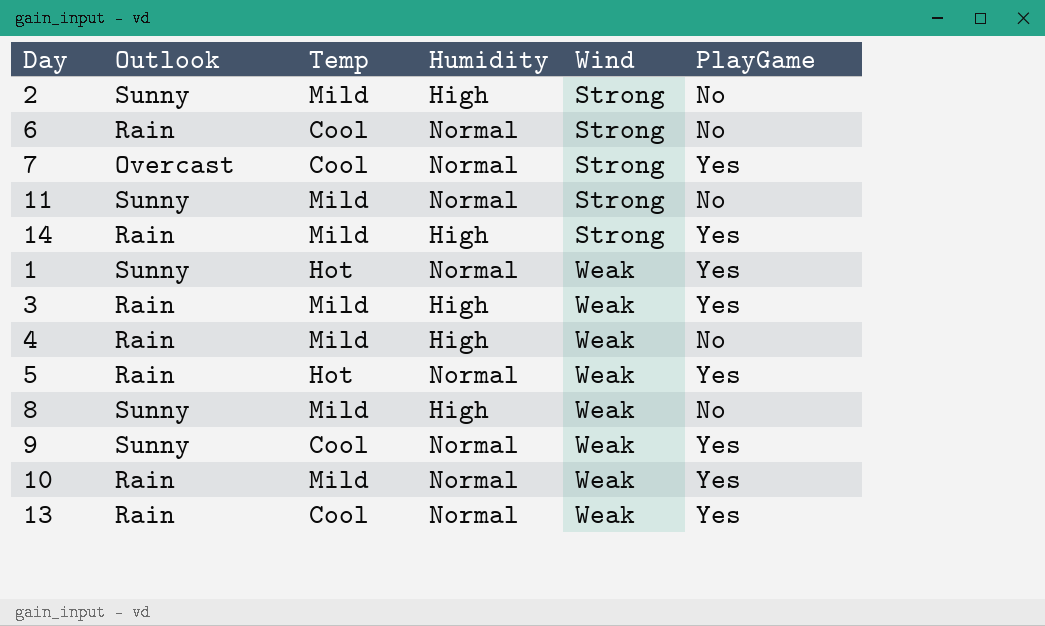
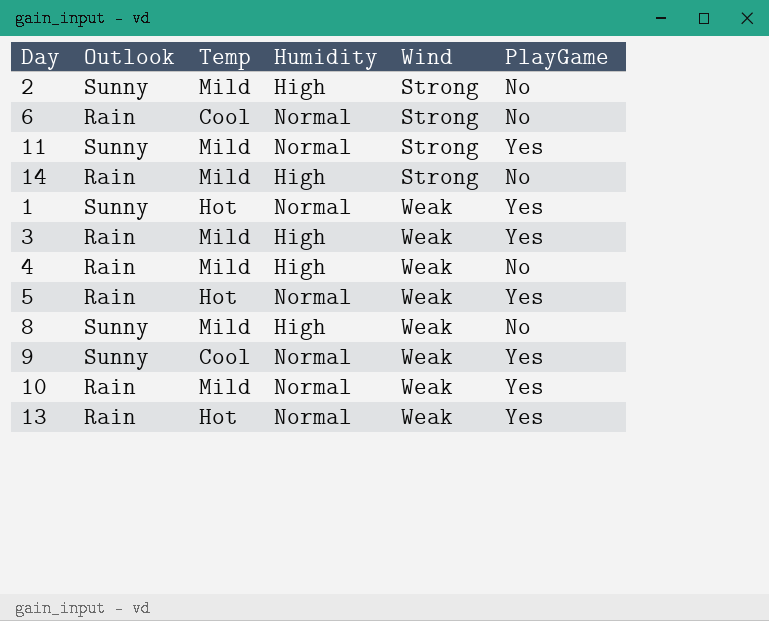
row 7: Overcast | Cool | Normal | Strong | Yes -> none
11 | PlayGame: No -> Yes
14 | PlayGame: Yes -> No
13 | Temp: Cool -> Hot

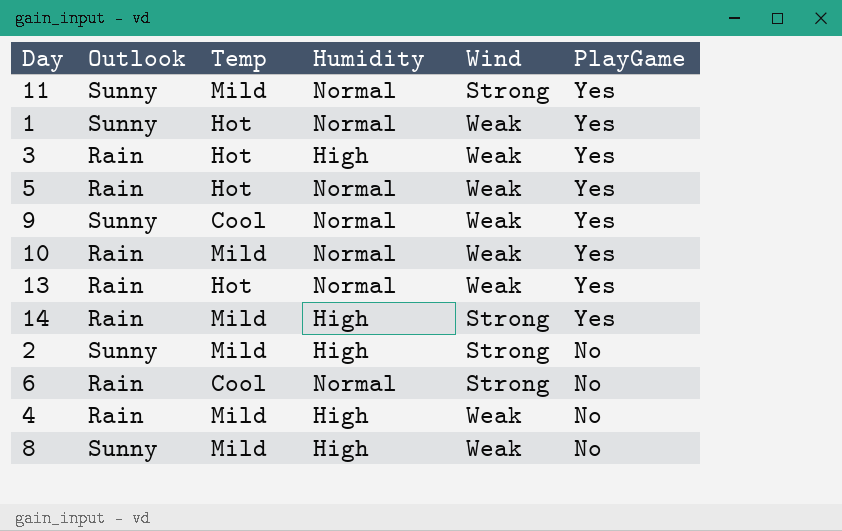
row order: Wind ascending -> PlayGame descending
3 | Temp: Mild -> Hot
14 | PlayGame: No -> Yes

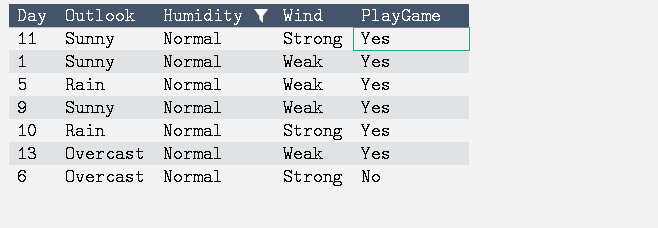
filter: none -> Humidity = Normal
column Temp | position: 3 -> none
10 | Wind: Weak -> Strong
13 | Outlook: Rain -> Overcast
6 | Outlook: Rain -> Overcast

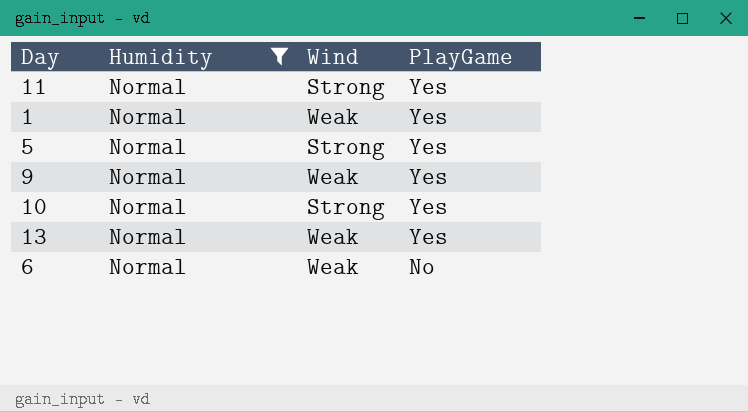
column Outlook | position: 2 -> none
5 | Wind: Weak -> Strong
6 | Wind: Strong -> Weak

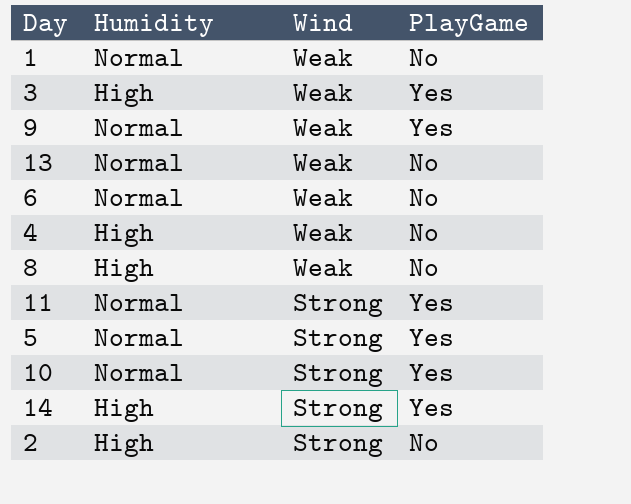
filter: Humidity = Normal -> none
row order: PlayGame descending -> Wind descending
1 | PlayGame: Yes -> No
13 | PlayGame: Yes -> No

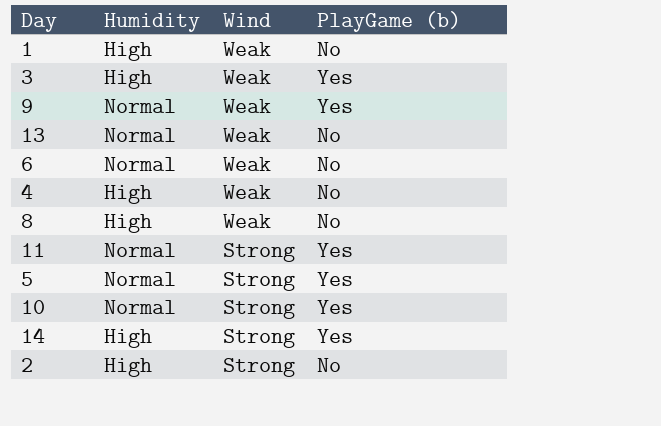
column name: PlayGame -> PlayGame (b)
1 | Humidity: Normal -> High

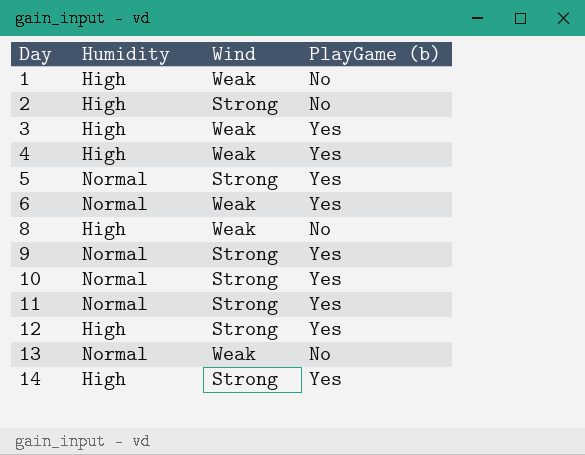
row order: Wind descending -> Day ascending
4 | PlayGame (b): No -> Yes
6 | PlayGame (b): No -> Yes
9 | Wind: Weak -> Strong
row 12: none -> High | Strong | Yes

